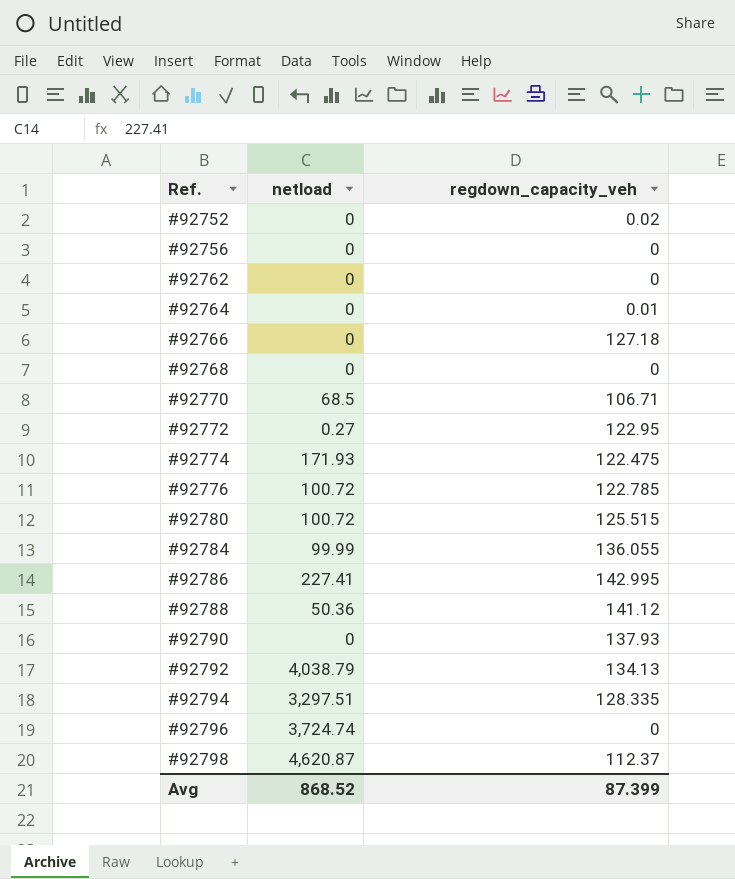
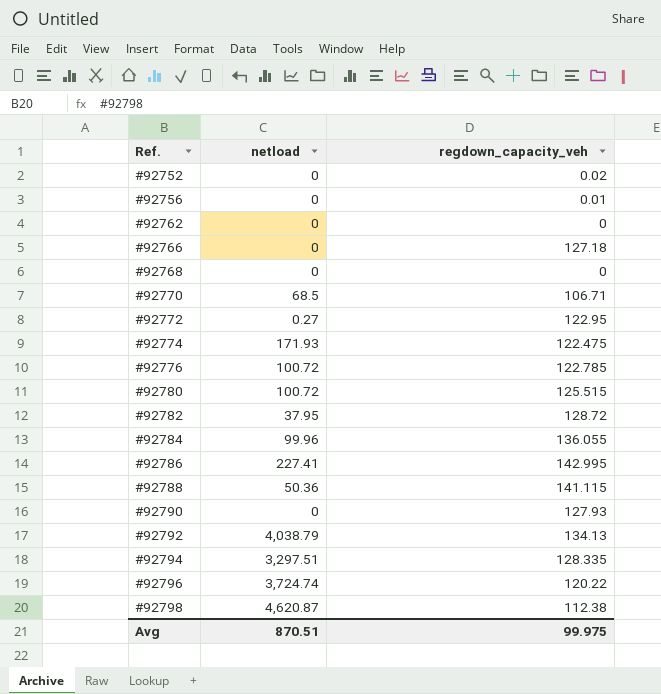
row #92764: 0 | 0.01 -> none
#92756 | regdown_capacity_veh: 0 -> 0.01
row #92782: none -> 37.95 | 128.72
#92784 | netload: 99.99 -> 99.96
#92788 | regdown_capacity_veh: 141.12 -> 141.115
#92790 | regdown_capacity_veh: 137.93 -> 127.93
#92796 | regdown_capacity_veh: 0 -> 120.22
#92798 | regdown_capacity_veh: 112.37 -> 112.38
Avg | netload: 868.52 -> 870.51
Avg | regdown_capacity_veh: 87.399 -> 99.975

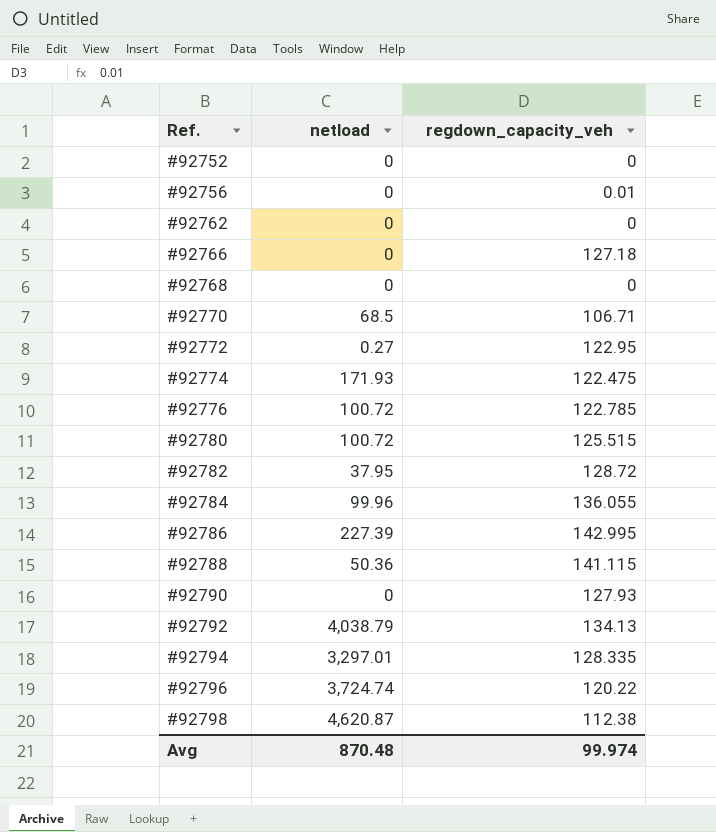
#92752 | regdown_capacity_veh: 0.02 -> 0
#92786 | netload: 227.41 -> 227.39
#92794 | netload: 3,297.51 -> 3,297.01
Avg | netload: 870.51 -> 870.48
Avg | regdown_capacity_veh: 99.975 -> 99.974

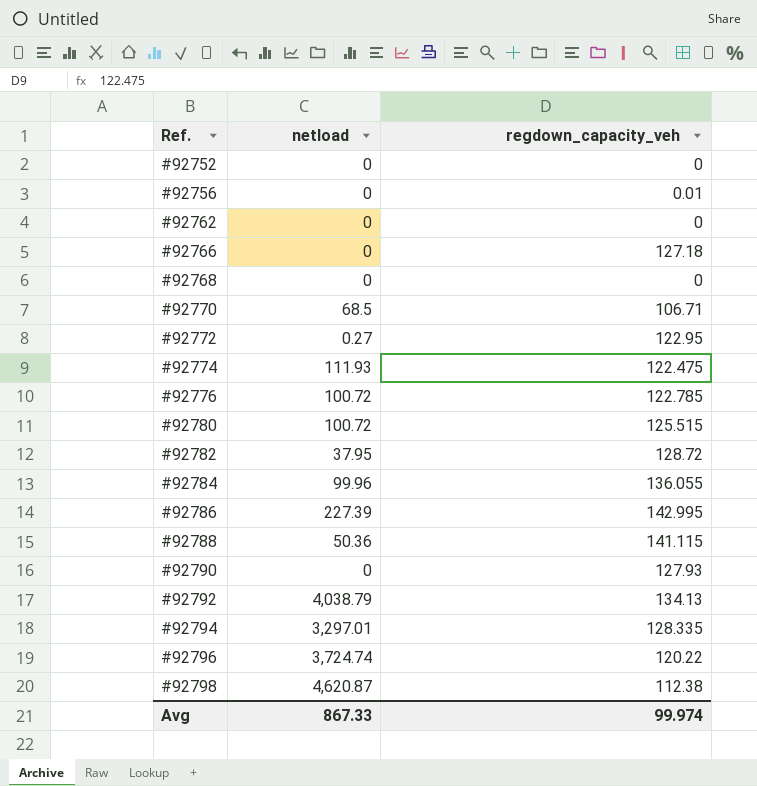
#92774 | netload: 171.93 -> 111.93
Avg | netload: 870.48 -> 867.33

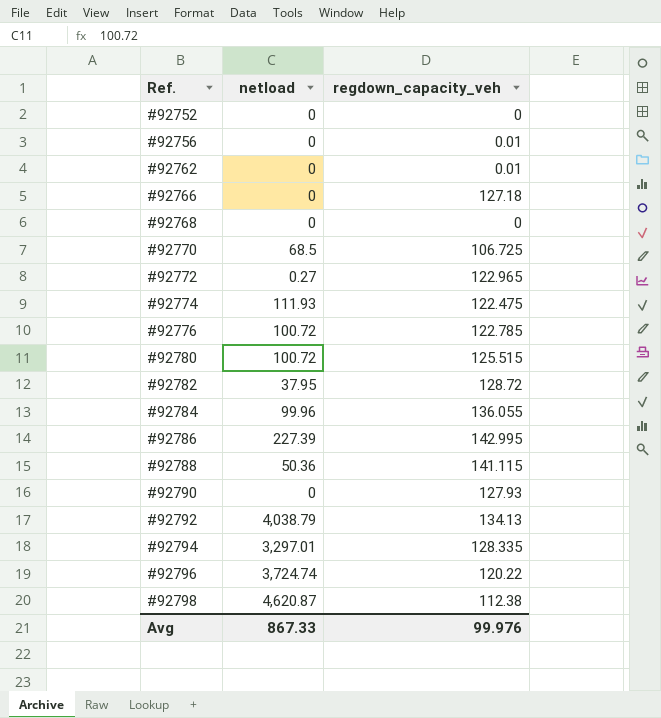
#92762 | regdown_capacity_veh: 0 -> 0.01
#92770 | regdown_capacity_veh: 106.71 -> 106.725
#92772 | regdown_capacity_veh: 122.95 -> 122.965
Avg | regdown_capacity_veh: 99.974 -> 99.976

